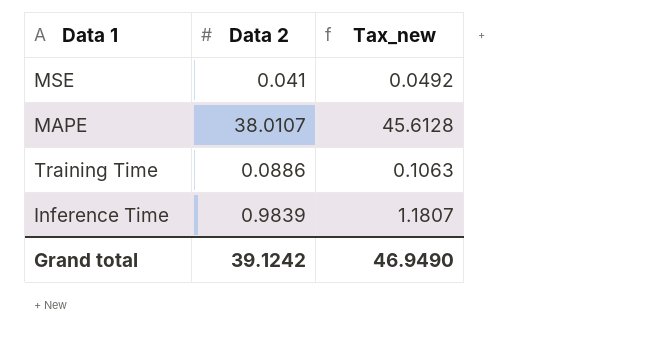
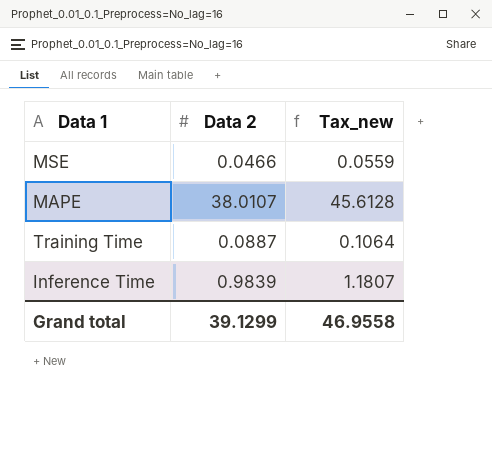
MSE | Data 2: 0.041 -> 0.0466
MSE | Tax_new: 0.0492 -> 0.0559
Training Time | Data 2: 0.0886 -> 0.0887
Training Time | Tax_new: 0.1063 -> 0.1064
Grand total | Data 2: 39.1242 -> 39.1299
Grand total | Tax_new: 46.9490 -> 46.9558

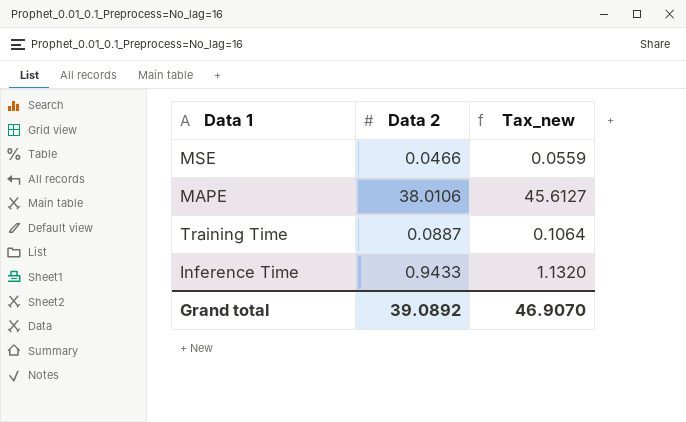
MAPE | Data 2: 38.0107 -> 38.0106
MAPE | Tax_new: 45.6128 -> 45.6127
Inference Time | Data 2: 0.9839 -> 0.9433
Inference Time | Tax_new: 1.1807 -> 1.1320
Grand total | Data 2: 39.1299 -> 39.0892
Grand total | Tax_new: 46.9558 -> 46.9070

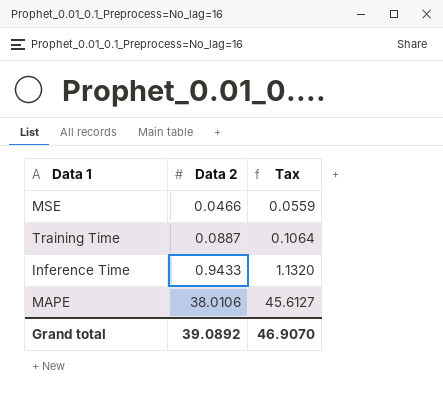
row order: none -> Data 2 ascending
column name: Tax_new -> Tax

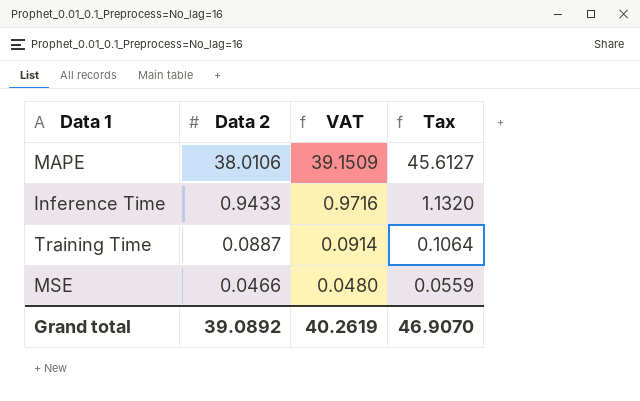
row order: Data 2 ascending -> Data 2 descending
column VAT | formula: none -> [Data 2] * 1.03

